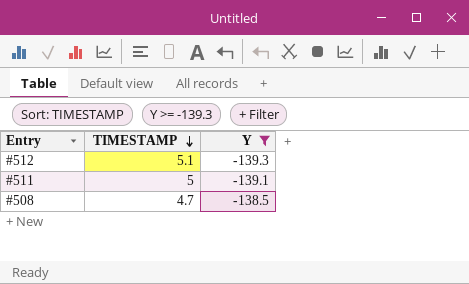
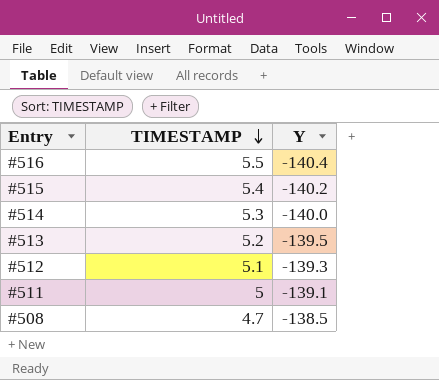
filter: Y >= -139.3 -> none

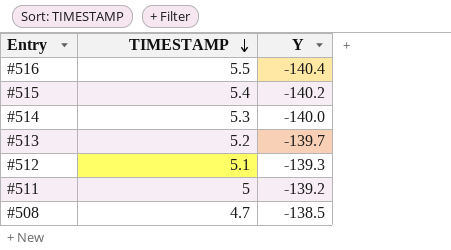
#513 | Y: -139.5 -> -139.7
#511 | Y: -139.1 -> -139.2

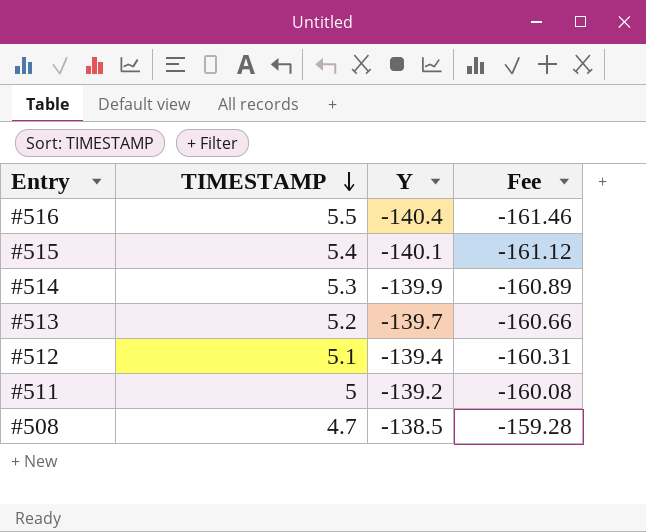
column Fee | formula: none -> [Y] * 1.15
#515 | Y: -140.2 -> -140.1
#514 | Y: -140.0 -> -139.9
#512 | Y: -139.3 -> -139.4

